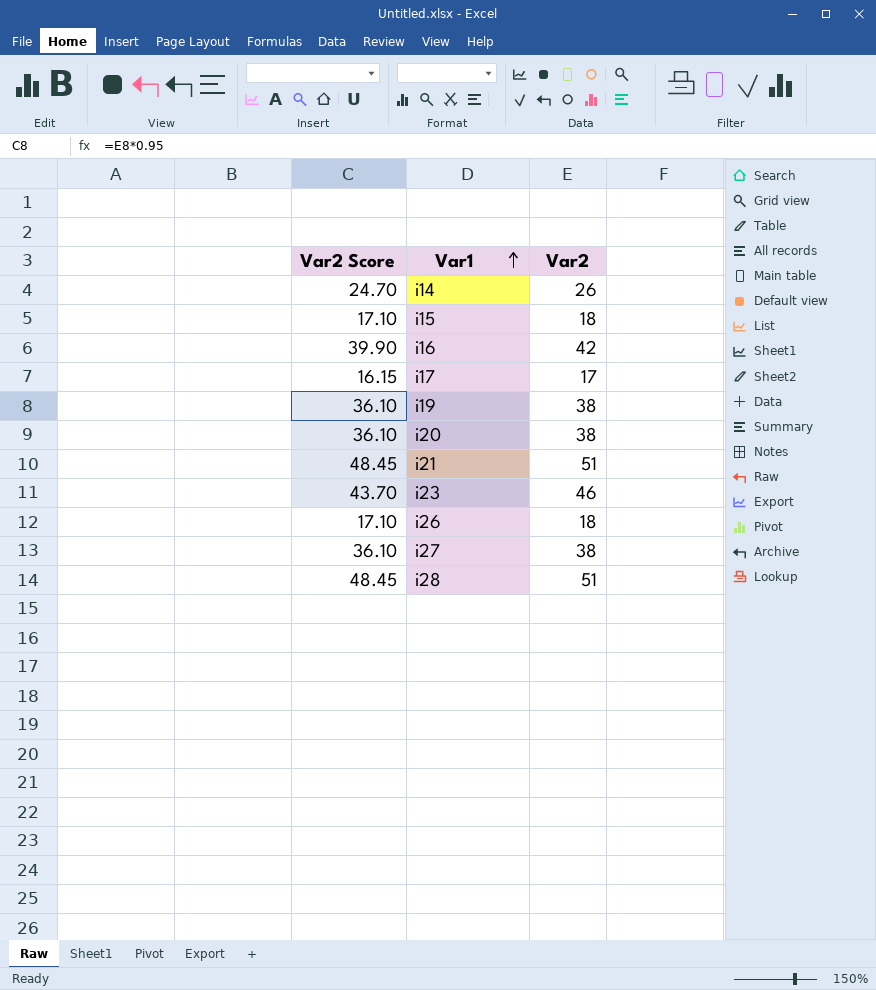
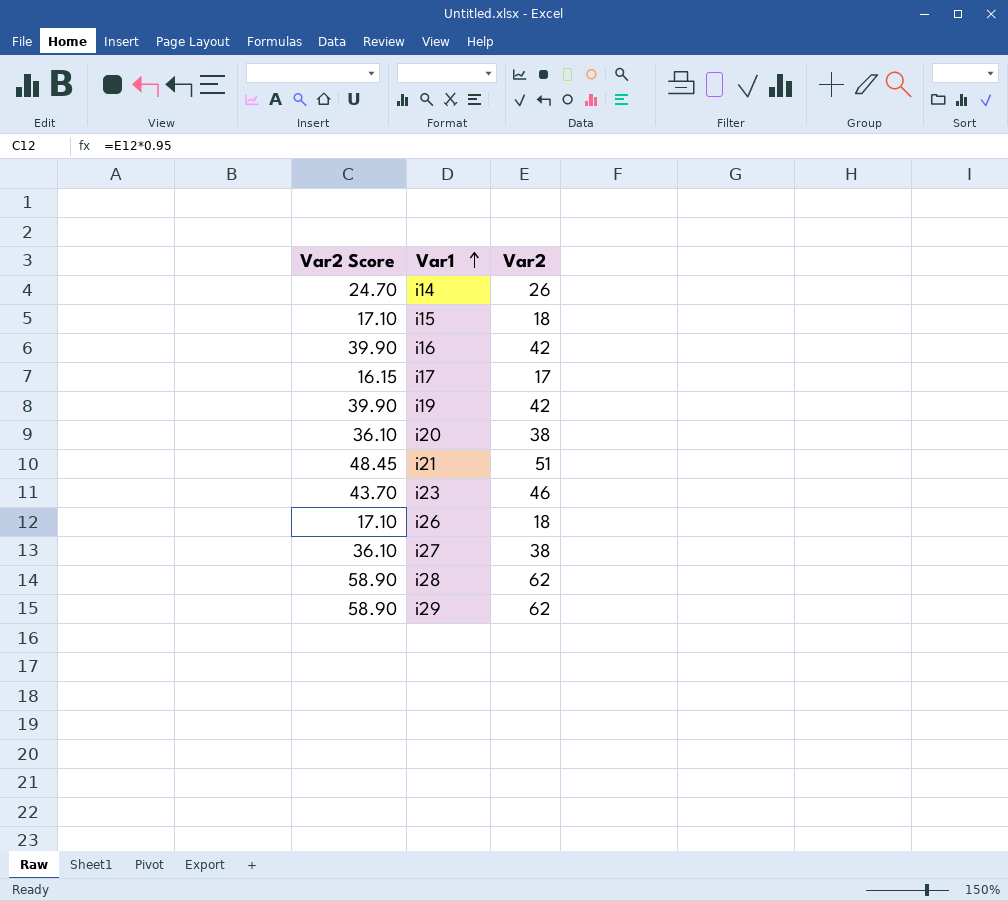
i19 | Var2 Score: 36.10 -> 39.90
i19 | Var2: 38 -> 42
i28 | Var2 Score: 48.45 -> 58.90
i28 | Var2: 51 -> 62
row i29: none -> 58.90 | 62

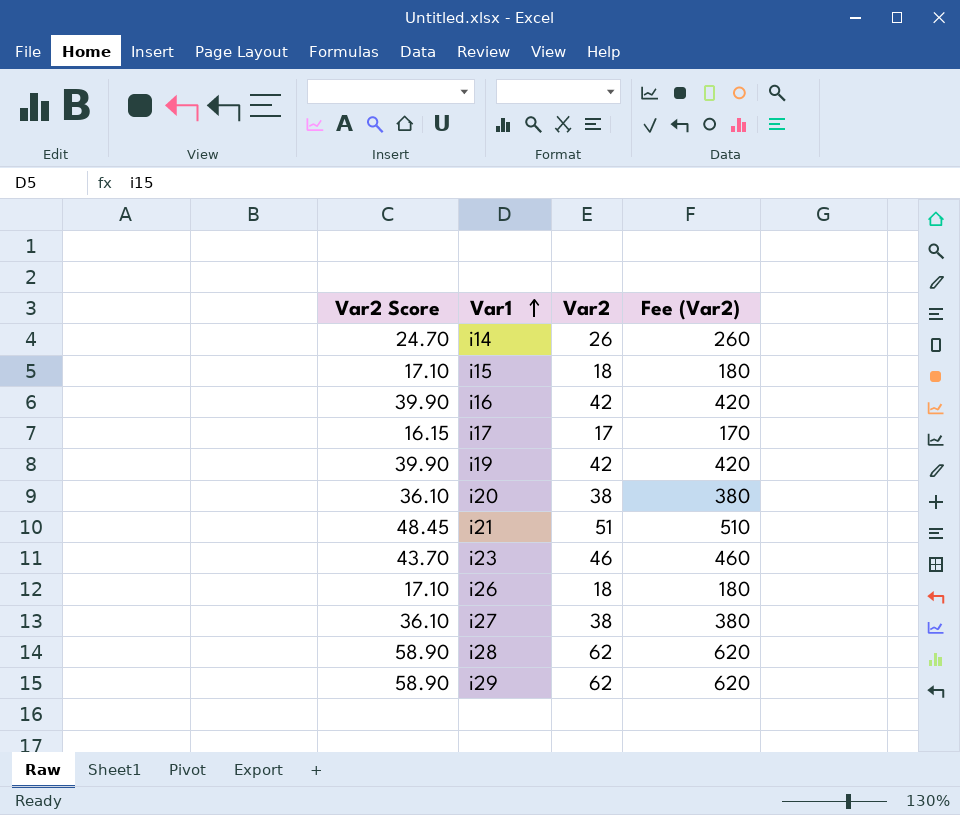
column Fee (Var2) | formula: none -> [Var2] * 10

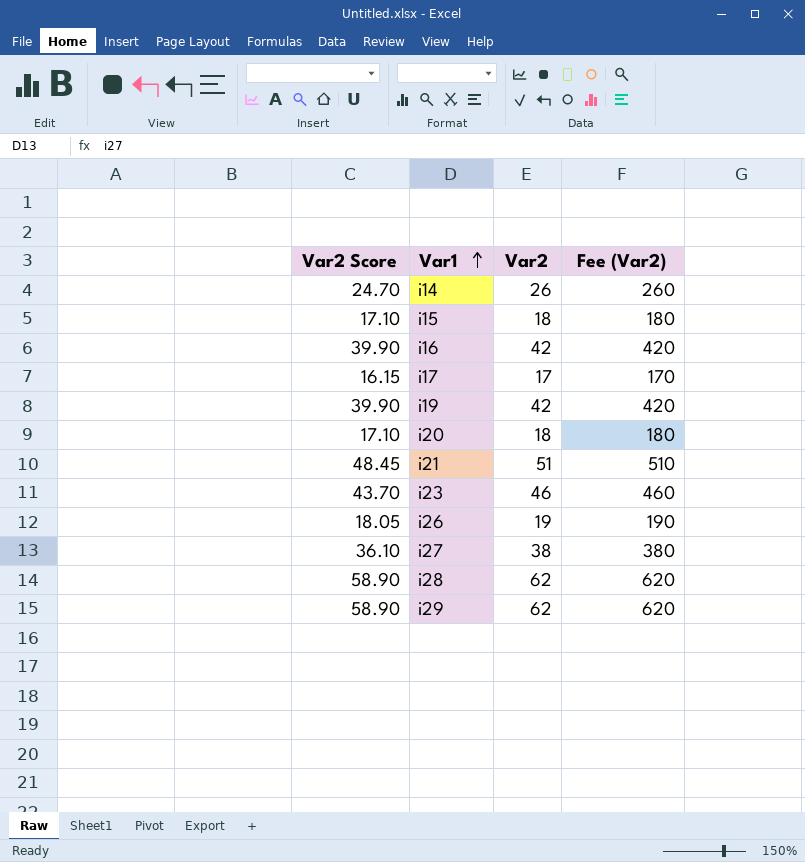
i20 | Var2 Score: 36.10 -> 17.10
i20 | Var2: 38 -> 18
i20 | Fee (Var2): 380 -> 180
i26 | Var2 Score: 17.10 -> 18.05
i26 | Var2: 18 -> 19
i26 | Fee (Var2): 180 -> 190

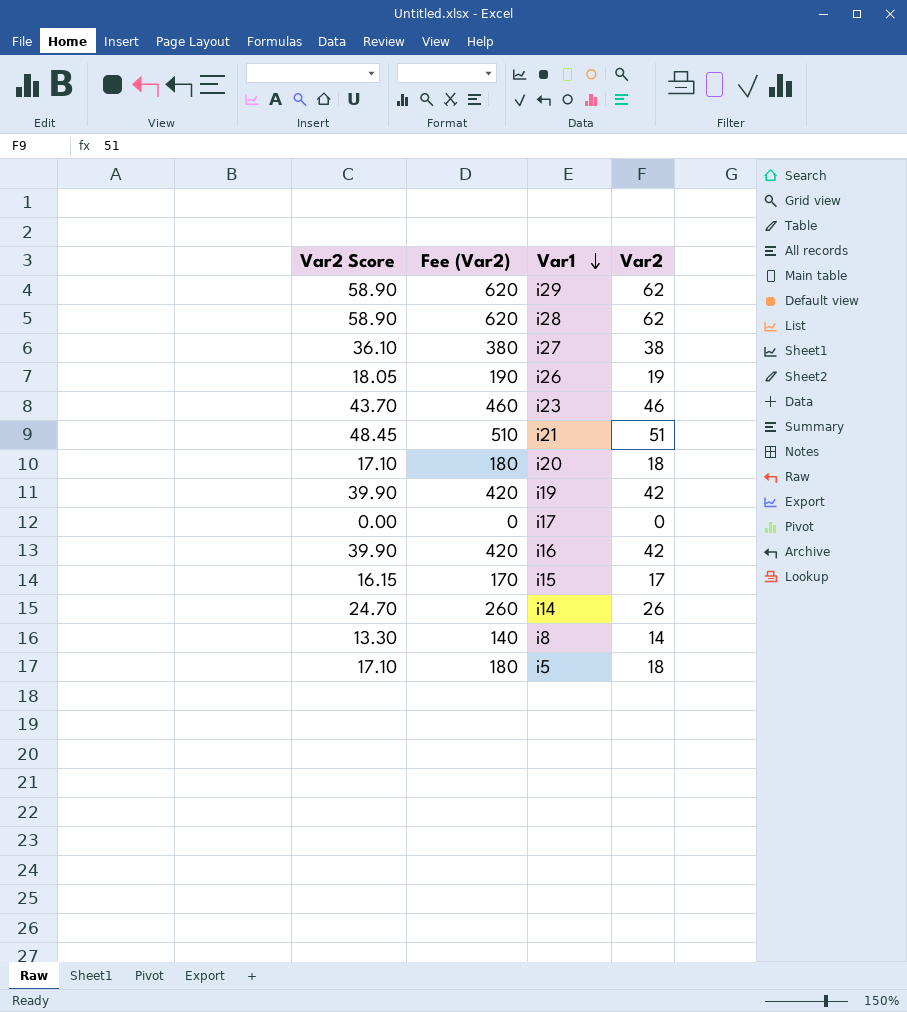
row order: Var1 ascending -> Var1 descending
column Fee (Var2) | position: 4 -> 2
i17 | Var2 Score: 16.15 -> 0.00
i17 | Fee (Var2): 170 -> 0
i17 | Var2: 17 -> 0
i15 | Var2 Score: 17.10 -> 16.15
i15 | Fee (Var2): 180 -> 170
i15 | Var2: 18 -> 17
row i8: none -> 13.30 | 140 | 14
row i5: none -> 17.10 | 180 | 18

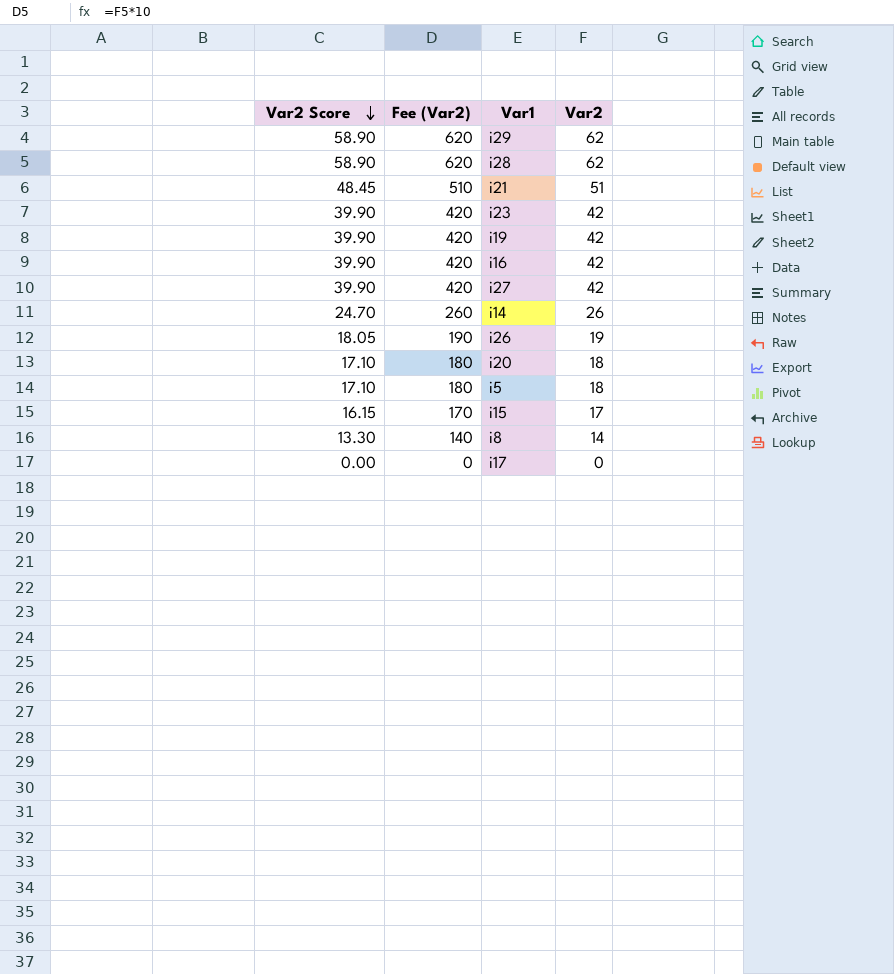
row order: Var1 descending -> Var2 Score descending
i23 | Var2 Score: 43.70 -> 39.90
i23 | Fee (Var2): 460 -> 420
i23 | Var2: 46 -> 42
i27 | Var2 Score: 36.10 -> 39.90
i27 | Fee (Var2): 380 -> 420
i27 | Var2: 38 -> 42

